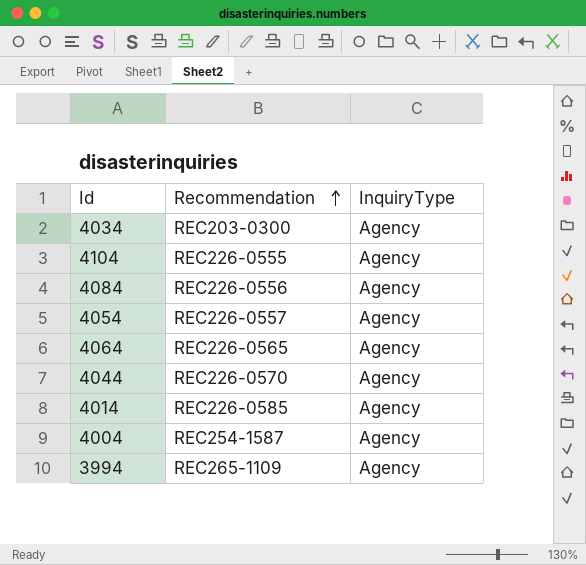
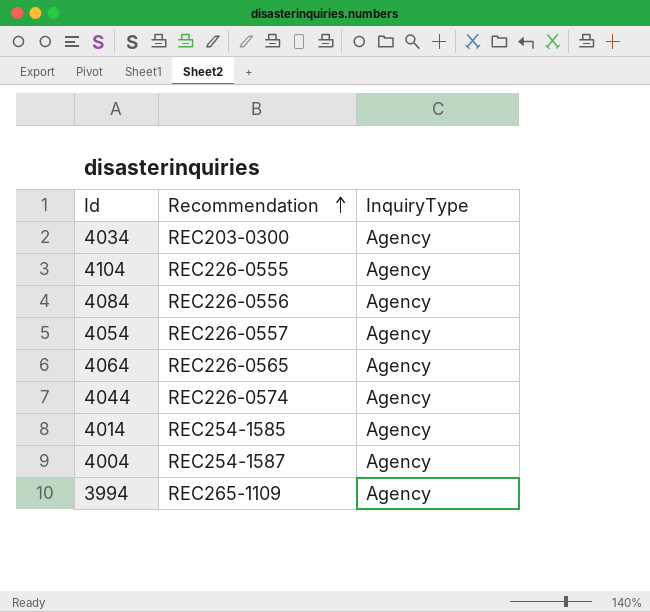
4044 | Recommendation: REC226-0570 -> REC226-0574
4014 | Recommendation: REC226-0585 -> REC254-1585

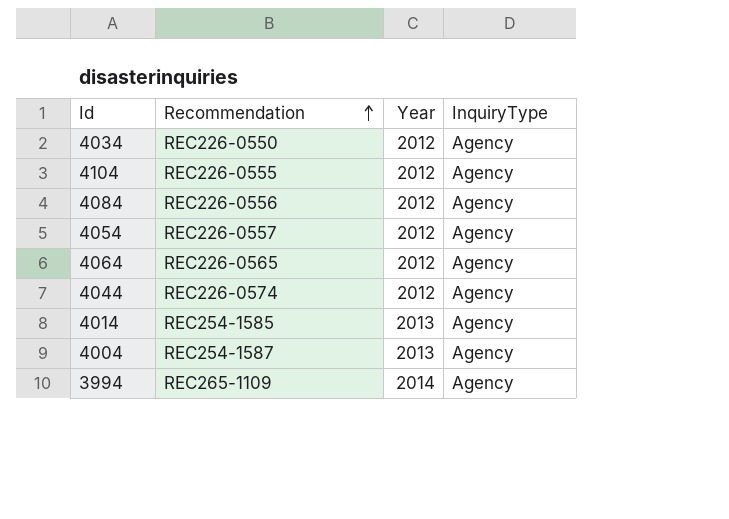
column Year | position: none -> 3
4034 | Recommendation: REC203-0300 -> REC226-0550

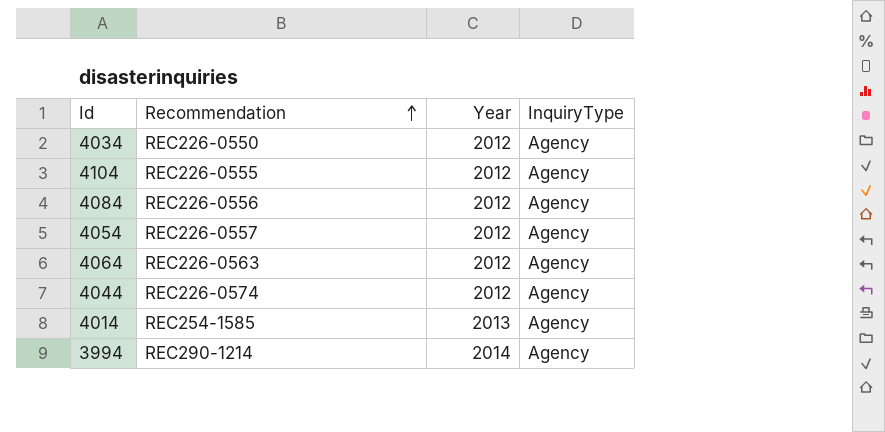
row 4004: REC254-1587 | 2013 | Agency -> none
4064 | Recommendation: REC226-0565 -> REC226-0563
3994 | Recommendation: REC265-1109 -> REC290-1214

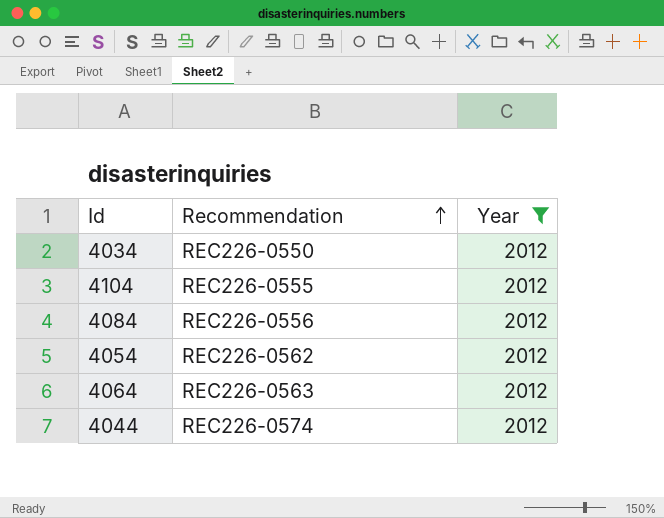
filter: none -> Year = 2012
column InquiryType | position: 4 -> none
4054 | Recommendation: REC226-0557 -> REC226-0562

